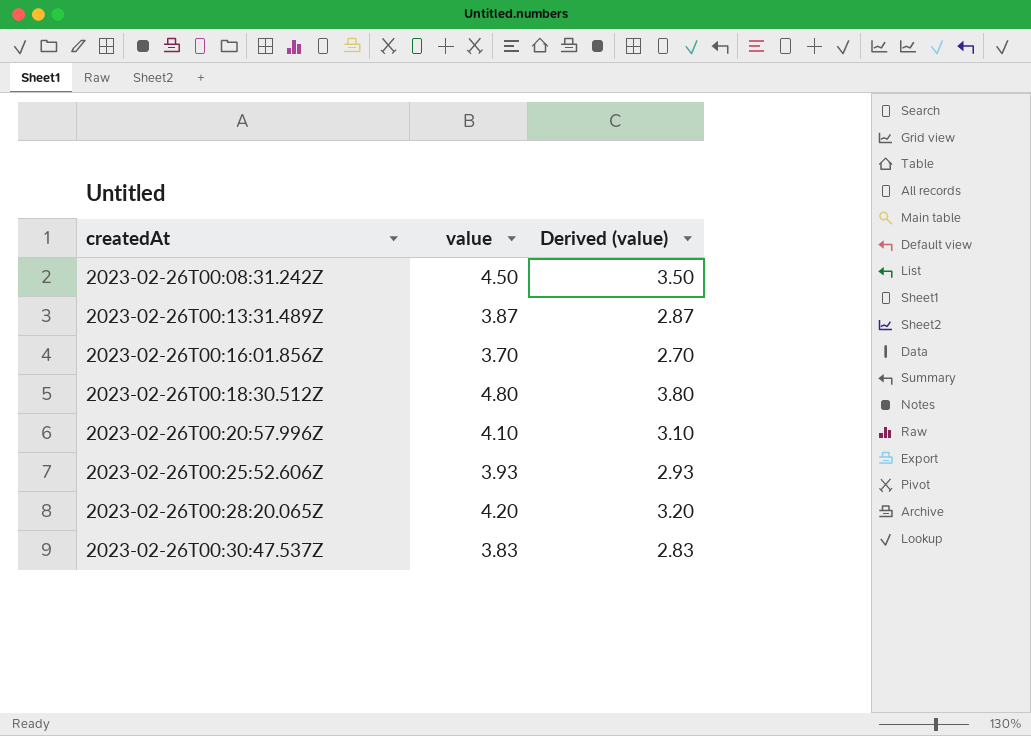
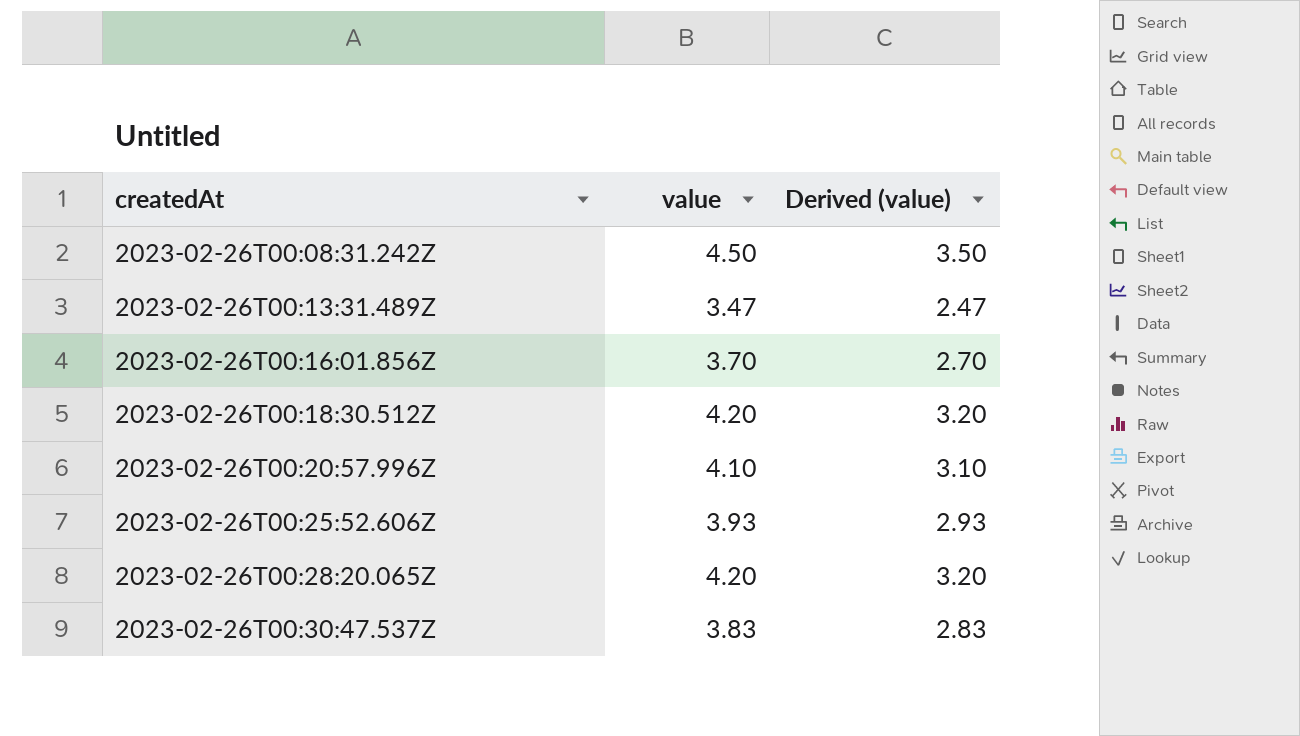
2023-02-26T00:13:31.489Z | value: 3.87 -> 3.47
2023-02-26T00:13:31.489Z | Derived (value): 2.87 -> 2.47
2023-02-26T00:18:30.512Z | value: 4.80 -> 4.20
2023-02-26T00:18:30.512Z | Derived (value): 3.80 -> 3.20

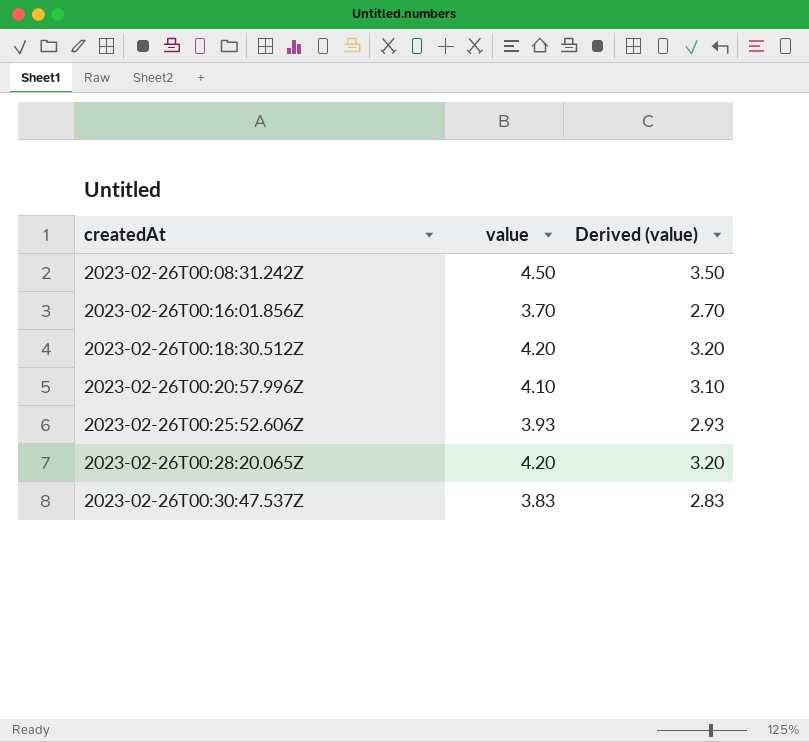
row 2023-02-26T00:13:31.489Z: 3.47 | 2.47 -> none

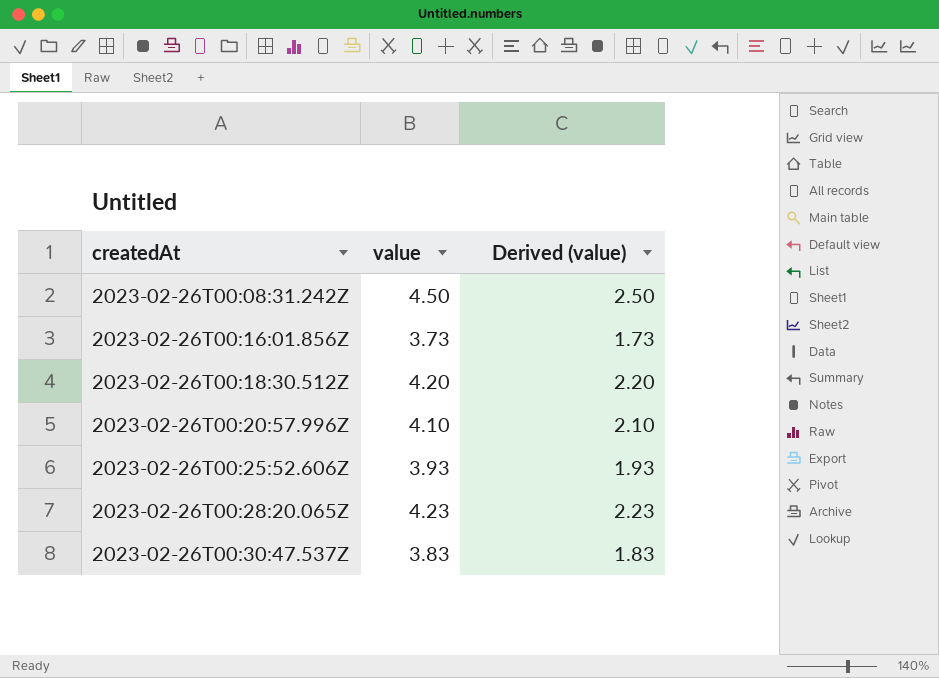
column Derived (value) | formula: [value] - 1 -> [value] - 2
2023-02-26T00:16:01.856Z | value: 3.70 -> 3.73
2023-02-26T00:28:20.065Z | value: 4.20 -> 4.23

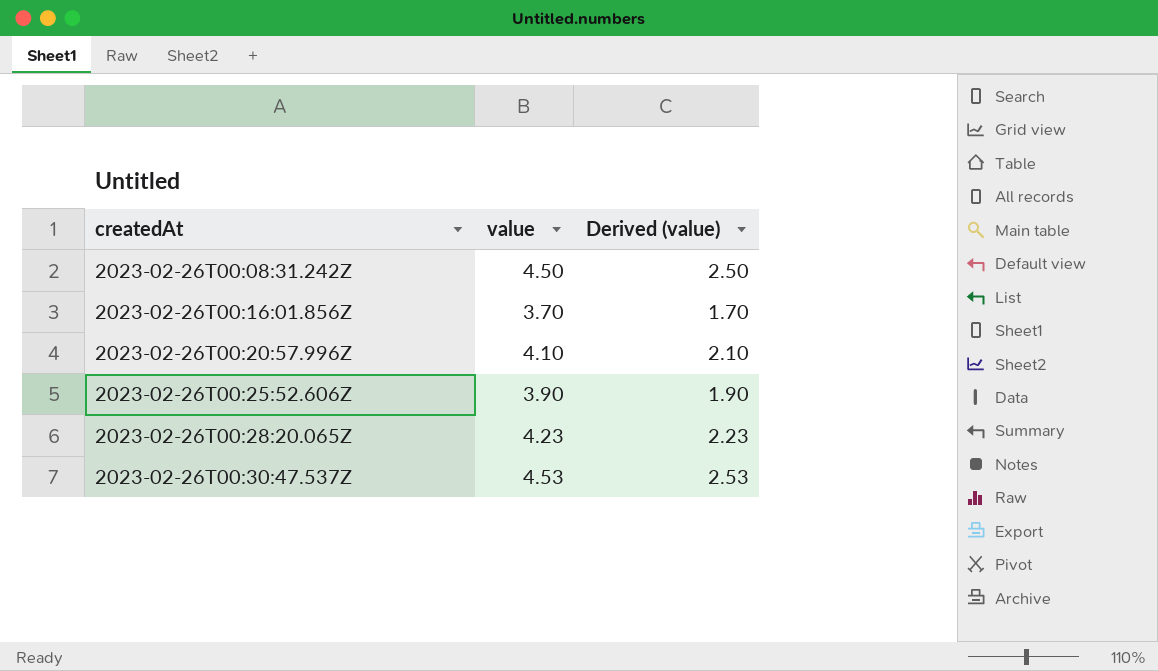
row 2023-02-26T00:18:30.512Z: 4.20 | 2.20 -> none
2023-02-26T00:16:01.856Z | value: 3.73 -> 3.70
2023-02-26T00:16:01.856Z | Derived (value): 1.73 -> 1.70
2023-02-26T00:25:52.606Z | value: 3.93 -> 3.90
2023-02-26T00:25:52.606Z | Derived (value): 1.93 -> 1.90
2023-02-26T00:30:47.537Z | value: 3.83 -> 4.53
2023-02-26T00:30:47.537Z | Derived (value): 1.83 -> 2.53

